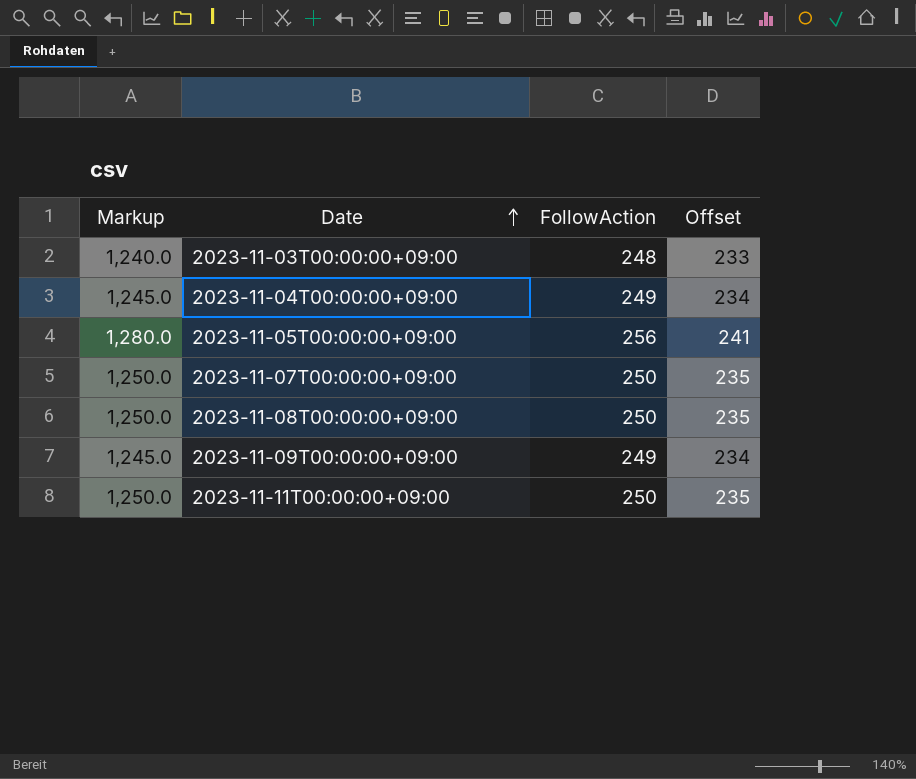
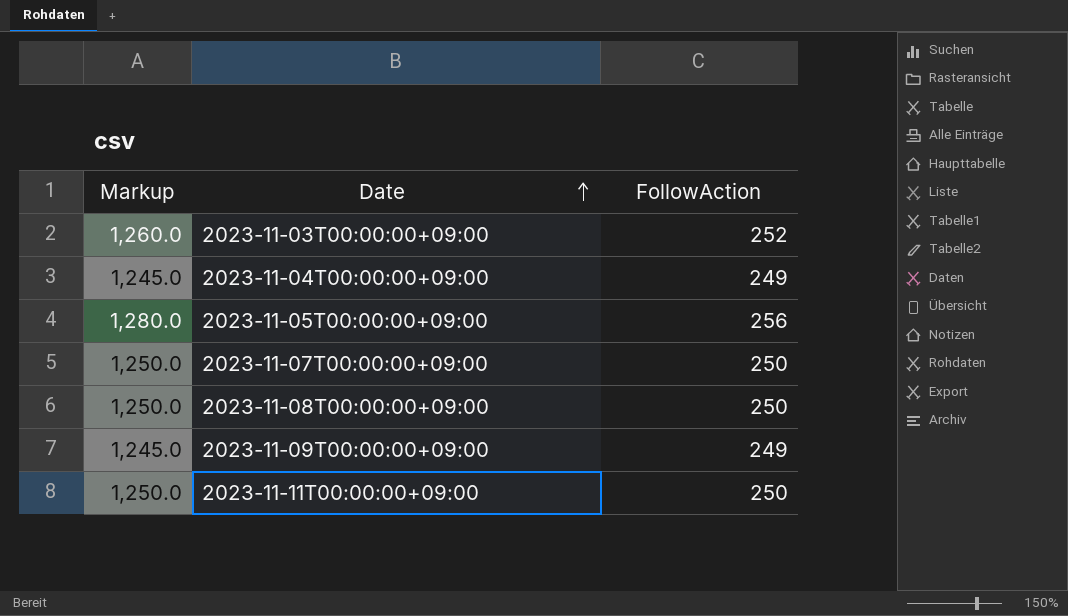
column Offset | formula: [FollowAction] - 15 -> none
2023-11-03T00:00:00+09:00 | Markup: 1,240.0 -> 1,260.0
2023-11-03T00:00:00+09:00 | FollowAction: 248 -> 252

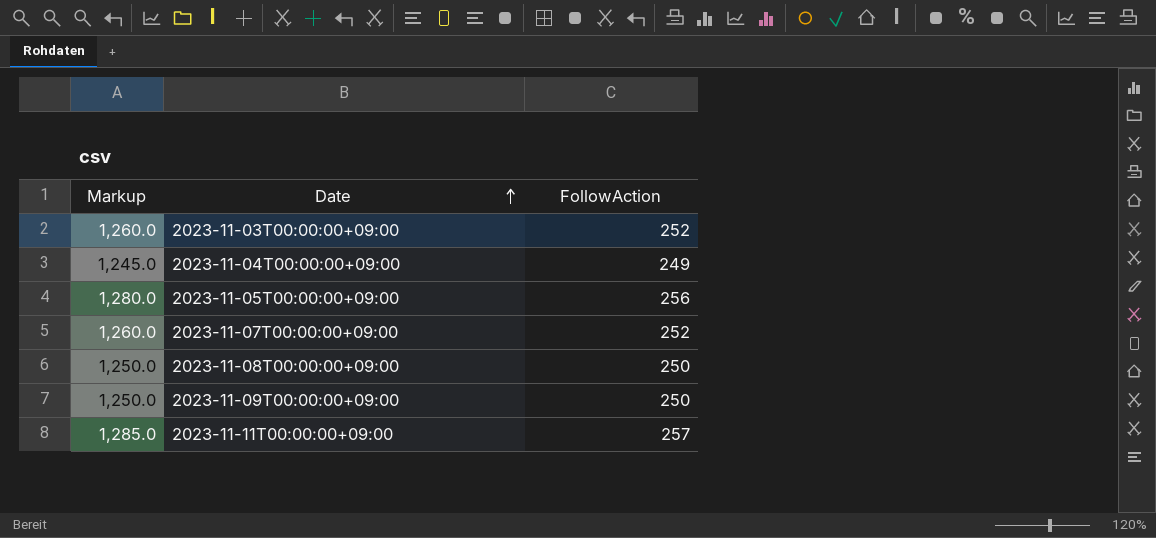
2023-11-07T00:00:00+09:00 | Markup: 1,250.0 -> 1,260.0
2023-11-07T00:00:00+09:00 | FollowAction: 250 -> 252
2023-11-09T00:00:00+09:00 | Markup: 1,245.0 -> 1,250.0
2023-11-09T00:00:00+09:00 | FollowAction: 249 -> 250
2023-11-11T00:00:00+09:00 | Markup: 1,250.0 -> 1,285.0
2023-11-11T00:00:00+09:00 | FollowAction: 250 -> 257

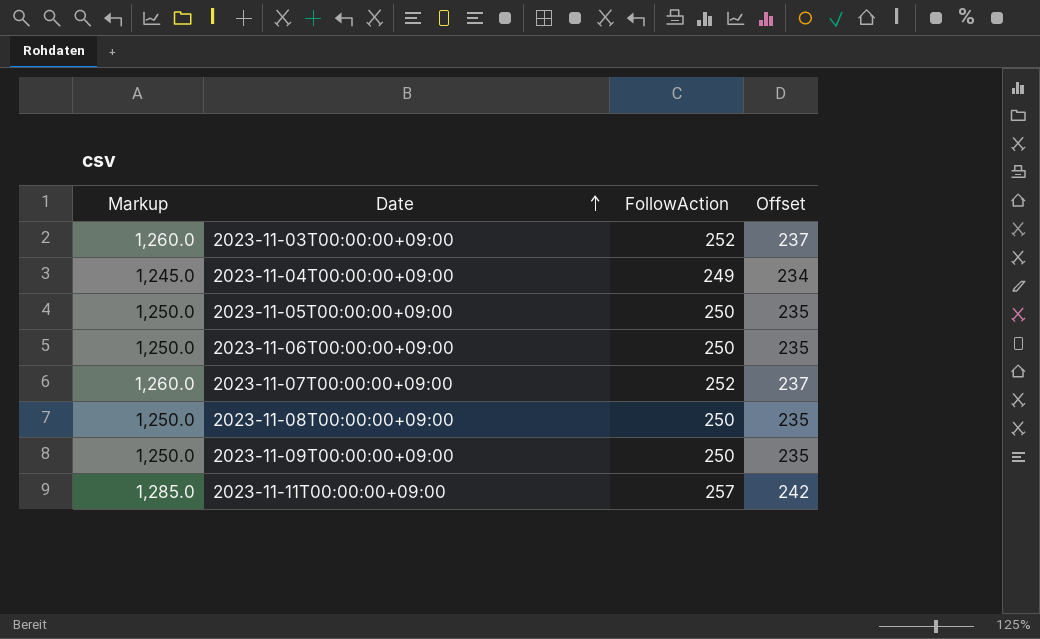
column Offset | formula: none -> [FollowAction] - 15
2023-11-05T00:00:00+09:00 | Markup: 1,280.0 -> 1,250.0
2023-11-05T00:00:00+09:00 | FollowAction: 256 -> 250
row 2023-11-06T00:00:00+09:00: none -> 1,250.0 | 250 | 235

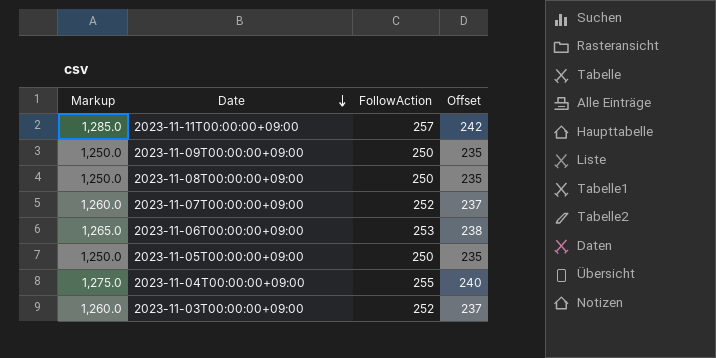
row order: Date ascending -> Date descending
2023-11-06T00:00:00+09:00 | Markup: 1,250.0 -> 1,265.0
2023-11-06T00:00:00+09:00 | FollowAction: 250 -> 253
2023-11-06T00:00:00+09:00 | Offset: 235 -> 238
2023-11-04T00:00:00+09:00 | Markup: 1,245.0 -> 1,275.0
2023-11-04T00:00:00+09:00 | FollowAction: 249 -> 255
2023-11-04T00:00:00+09:00 | Offset: 234 -> 240

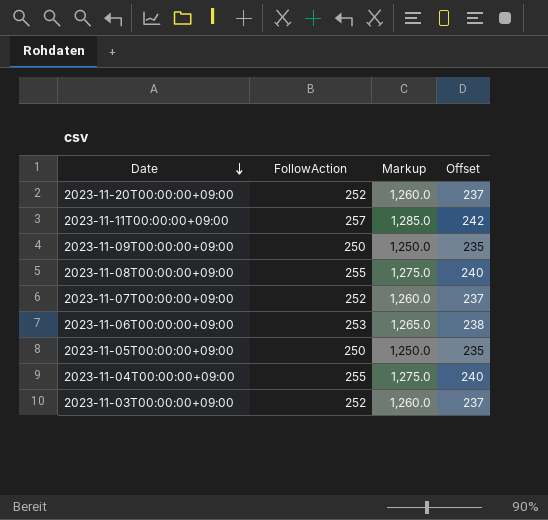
column Markup | position: 1 -> 3
row 2023-11-20T00:00:00+09:00: none -> 252 | 1,260.0 | 237
2023-11-08T00:00:00+09:00 | FollowAction: 250 -> 255
2023-11-08T00:00:00+09:00 | Markup: 1,250.0 -> 1,275.0
2023-11-08T00:00:00+09:00 | Offset: 235 -> 240

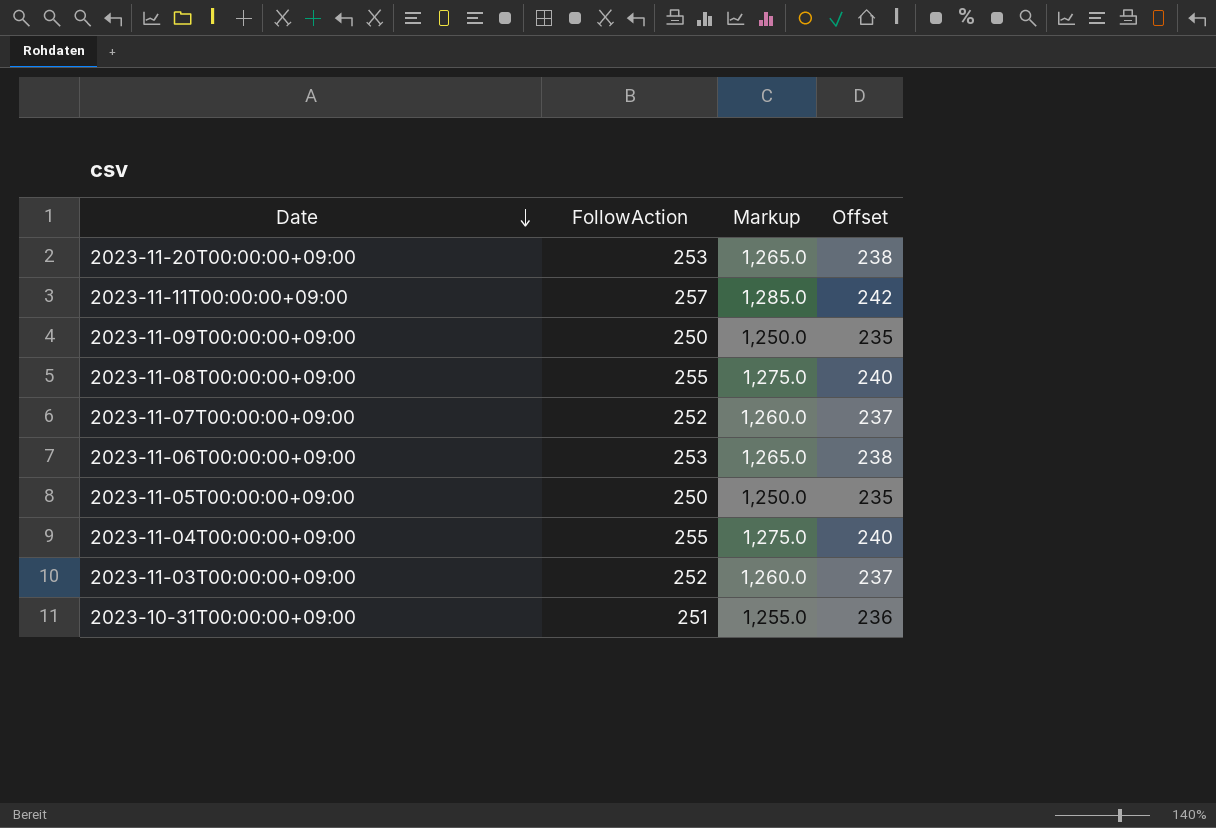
2023-11-20T00:00:00+09:00 | FollowAction: 252 -> 253
2023-11-20T00:00:00+09:00 | Markup: 1,260.0 -> 1,265.0
2023-11-20T00:00:00+09:00 | Offset: 237 -> 238
row 2023-10-31T00:00:00+09:00: none -> 251 | 1,255.0 | 236

